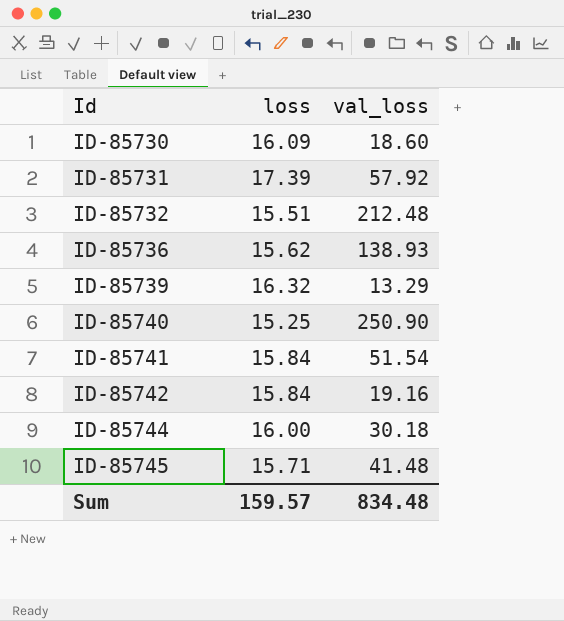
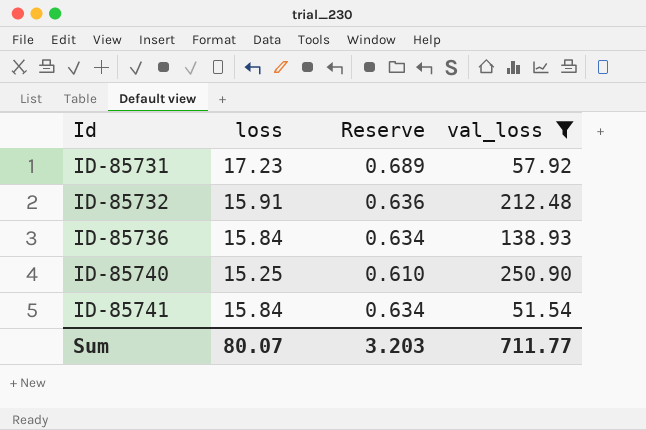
filter: none -> val_loss >= 51.54
column Reserve | formula: none -> [loss] * 0.04
ID-85731 | loss: 17.39 -> 17.23
ID-85732 | loss: 15.51 -> 15.91
ID-85736 | loss: 15.62 -> 15.84
Sum | loss: 159.57 -> 80.07
Sum | val_loss: 834.48 -> 711.77

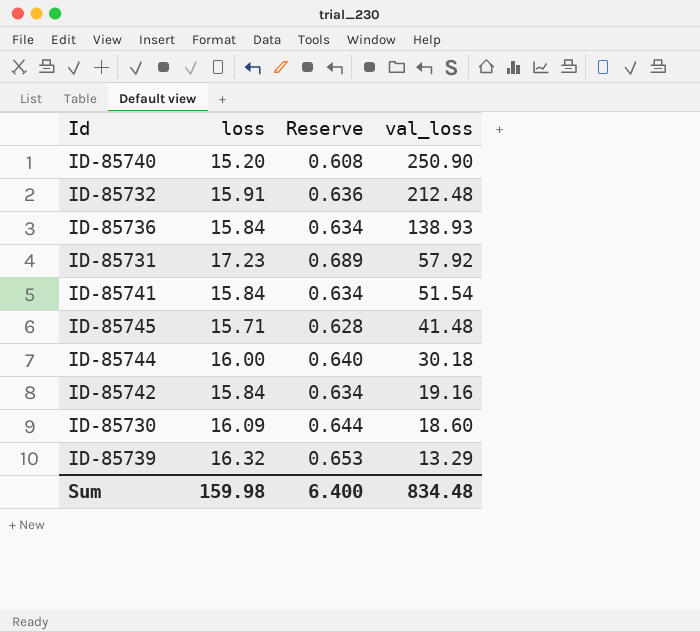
filter: val_loss >= 51.54 -> none
row order: Id ascending -> val_loss descending
ID-85740 | loss: 15.25 -> 15.20
ID-85740 | Reserve: 0.610 -> 0.608
Sum | loss: 80.07 -> 159.98
Sum | Reserve: 3.203 -> 6.400
Sum | val_loss: 711.77 -> 834.48

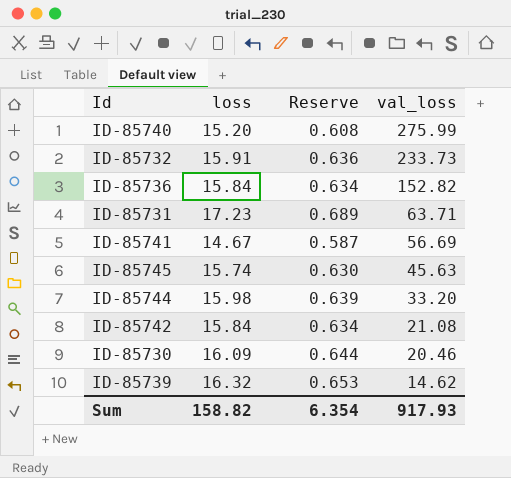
ID-85740 | val_loss: 250.90 -> 275.99
ID-85732 | val_loss: 212.48 -> 233.73
ID-85736 | val_loss: 138.93 -> 152.82
ID-85731 | val_loss: 57.92 -> 63.71
ID-85741 | loss: 15.84 -> 14.67
ID-85741 | Reserve: 0.634 -> 0.587
ID-85741 | val_loss: 51.54 -> 56.69
ID-85745 | loss: 15.71 -> 15.74
ID-85745 | Reserve: 0.628 -> 0.630
ID-85745 | val_loss: 41.48 -> 45.63
ID-85744 | loss: 16.00 -> 15.98
ID-85744 | Reserve: 0.640 -> 0.639
ID-85744 | val_loss: 30.18 -> 33.20
ID-85742 | val_loss: 19.16 -> 21.08
ID-85730 | val_loss: 18.60 -> 20.46
ID-85739 | val_loss: 13.29 -> 14.62
Sum | loss: 159.98 -> 158.82
Sum | Reserve: 6.400 -> 6.354
Sum | val_loss: 834.48 -> 917.93

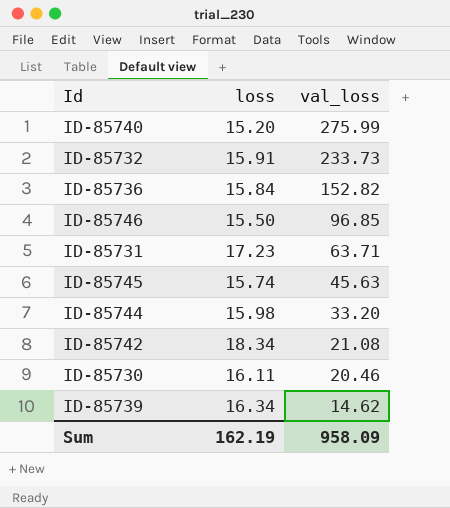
column Reserve | formula: [loss] * 0.04 -> none
row ID-85741: 14.67 | 0.587 | 56.69 -> none
row ID-85746: none -> 15.50 | 96.85
ID-85742 | loss: 15.84 -> 18.34
ID-85730 | loss: 16.09 -> 16.11
ID-85739 | loss: 16.32 -> 16.34
Sum | loss: 158.82 -> 162.19
Sum | val_loss: 917.93 -> 958.09

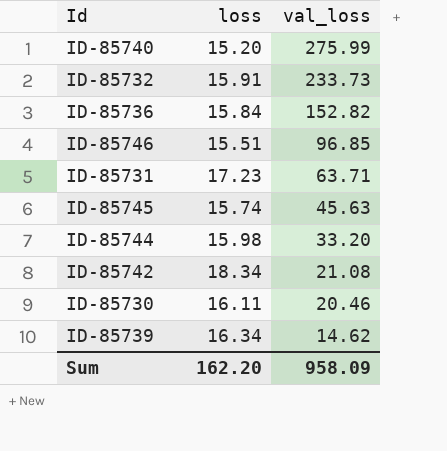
ID-85746 | loss: 15.50 -> 15.51
Sum | loss: 162.19 -> 162.20

